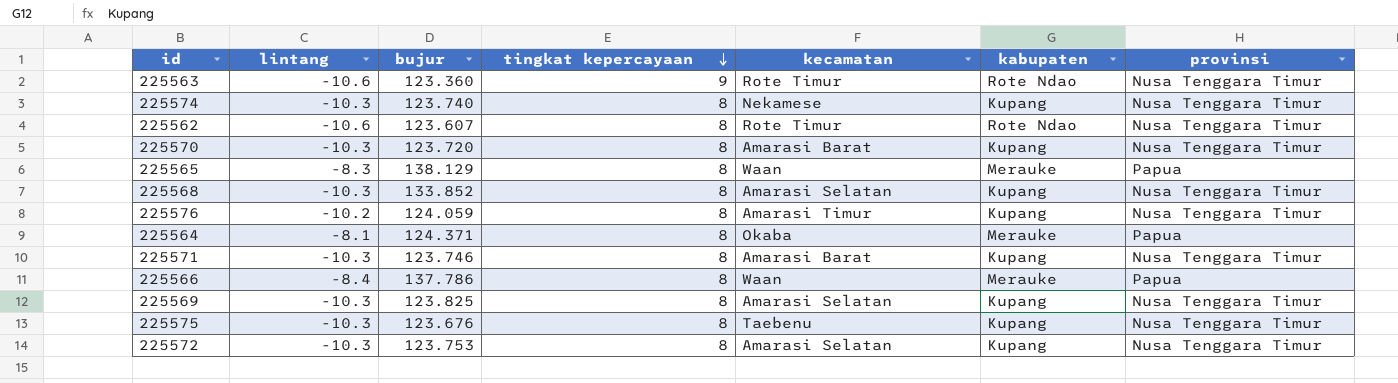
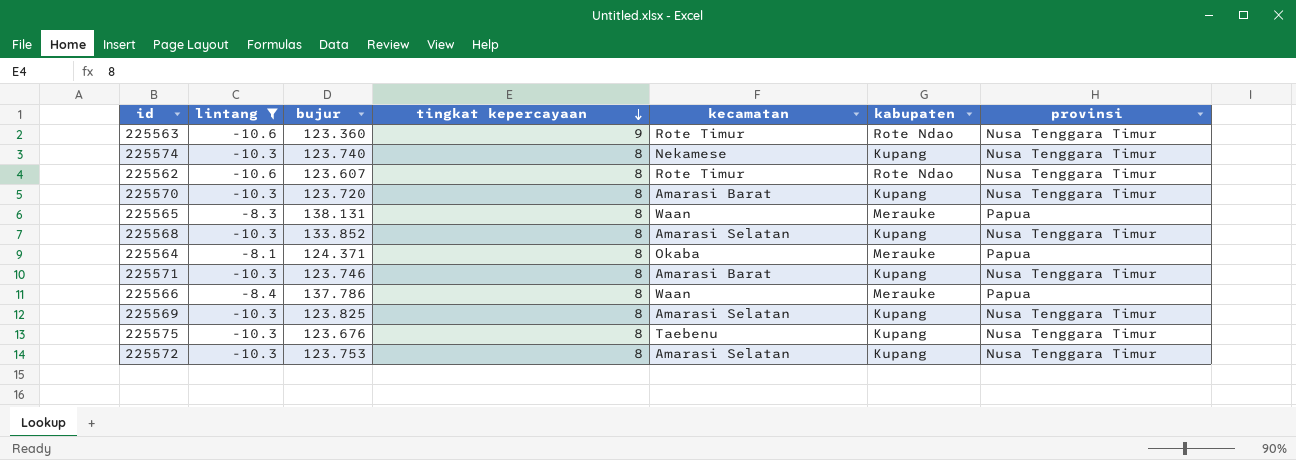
filter: none -> lintang != -10.2
225565 | bujur: 138.129 -> 138.131

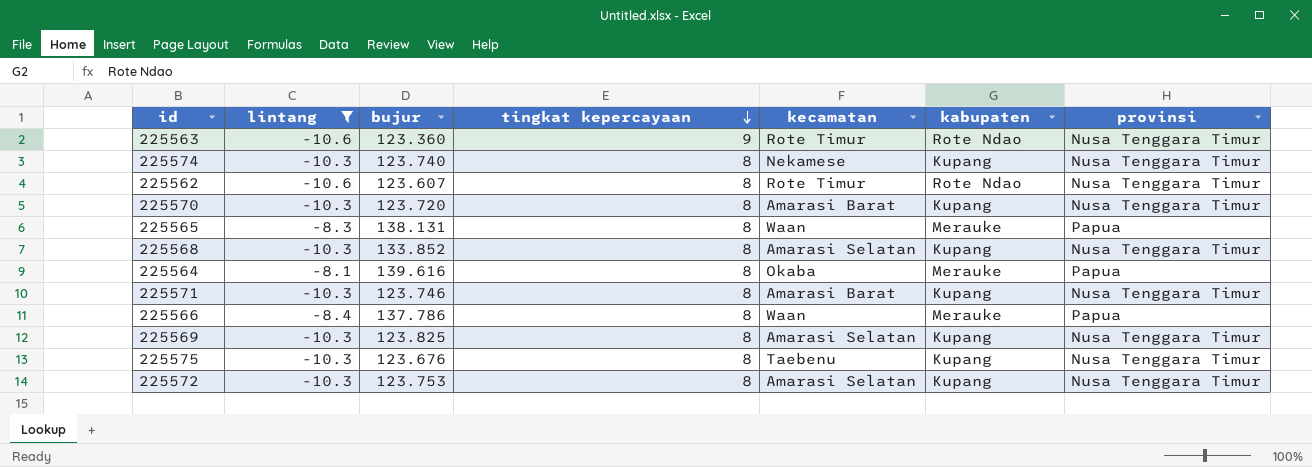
225564 | bujur: 124.371 -> 139.616

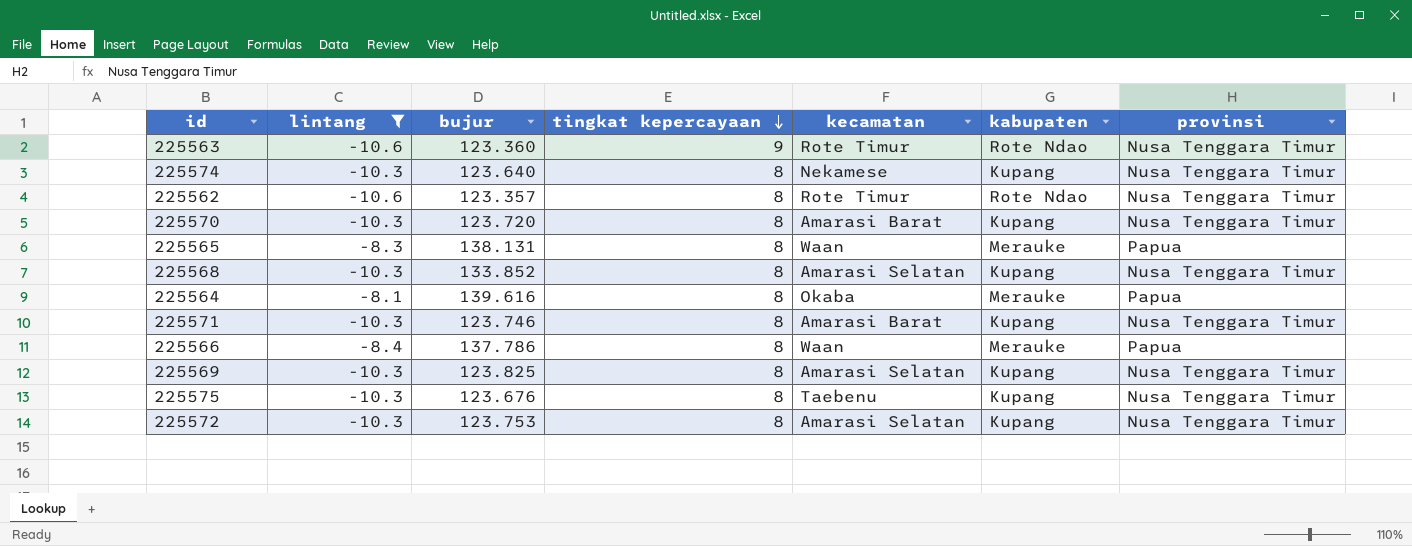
225574 | bujur: 123.740 -> 123.640
225562 | bujur: 123.607 -> 123.357

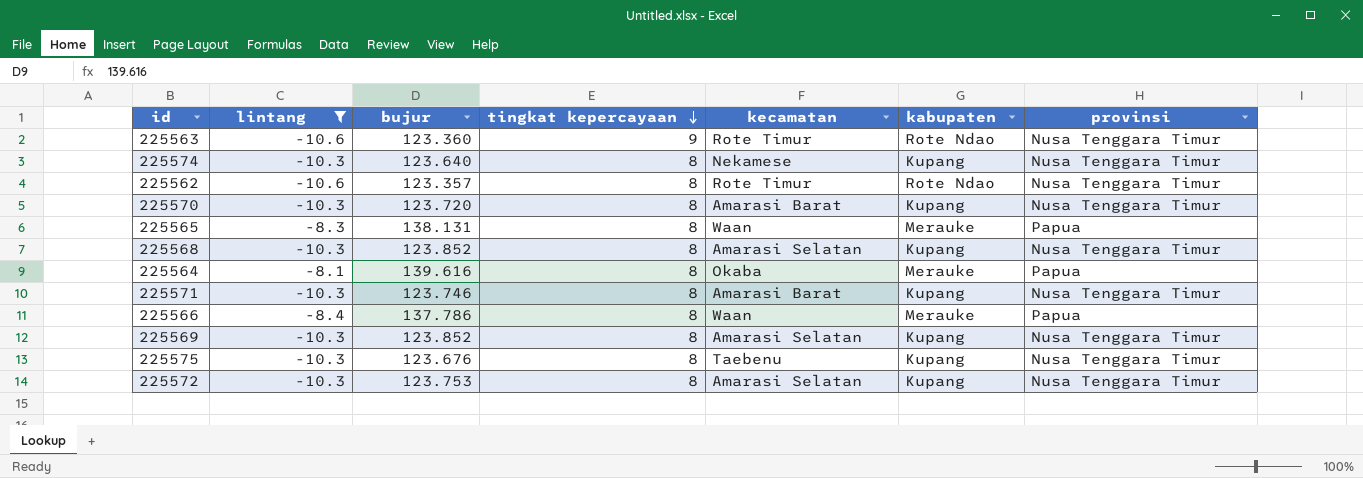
225568 | bujur: 133.852 -> 123.852
225569 | bujur: 123.825 -> 123.852

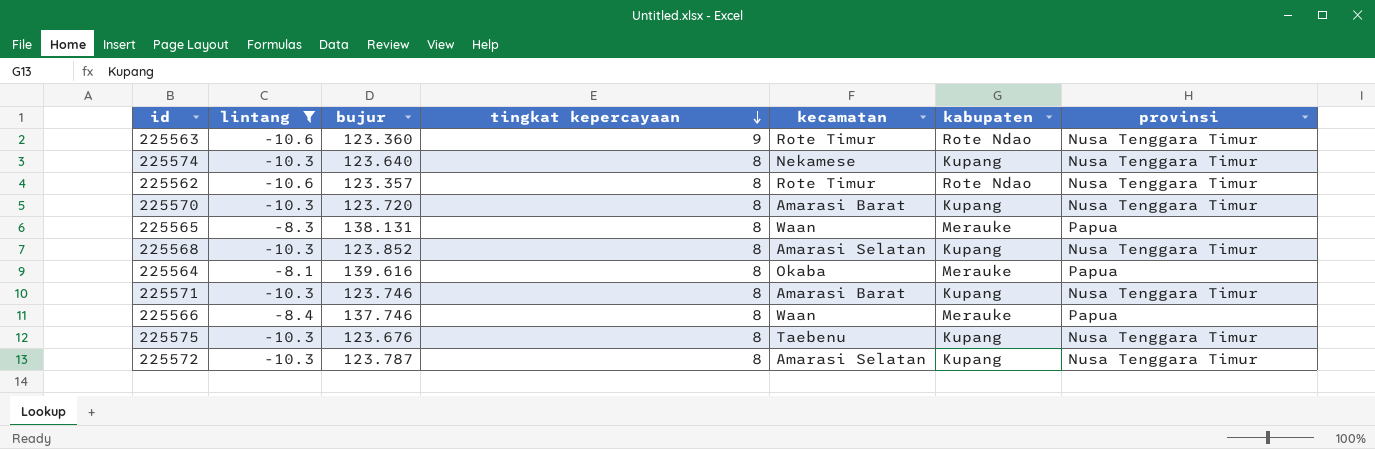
row 225569: -10.3 | 123.852 | 8 | Amarasi Selatan | Kupang | Nusa Tenggara Timur -> none
225566 | bujur: 137.786 -> 137.746
225572 | bujur: 123.753 -> 123.787

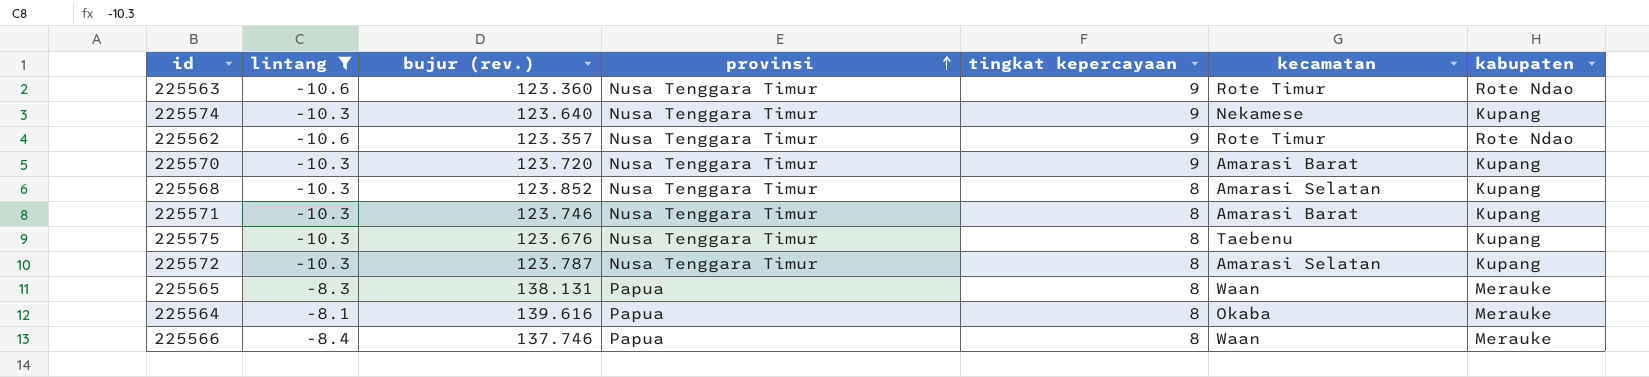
row order: tingkat kepercayaan descending -> provinsi ascending
column name: bujur -> bujur (rev.)
column provinsi | position: 7 -> 4
225574 | tingkat kepercayaan: 8 -> 9
225562 | tingkat kepercayaan: 8 -> 9
225570 | tingkat kepercayaan: 8 -> 9

